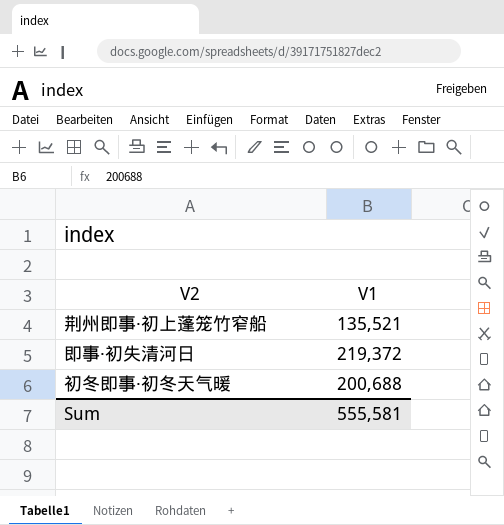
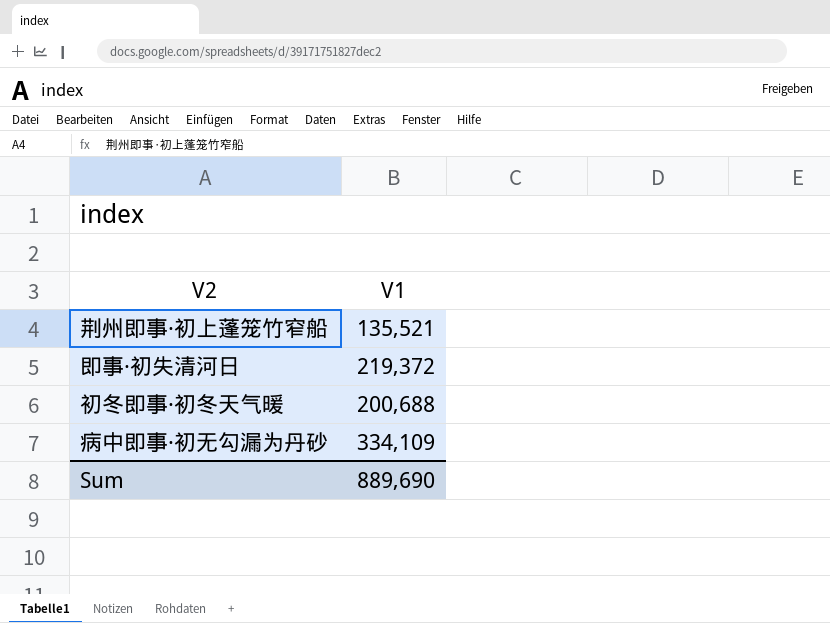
row 病中即事·初无勾漏为丹砂: none -> 334,109
Sum | V1: 555,581 -> 889,690

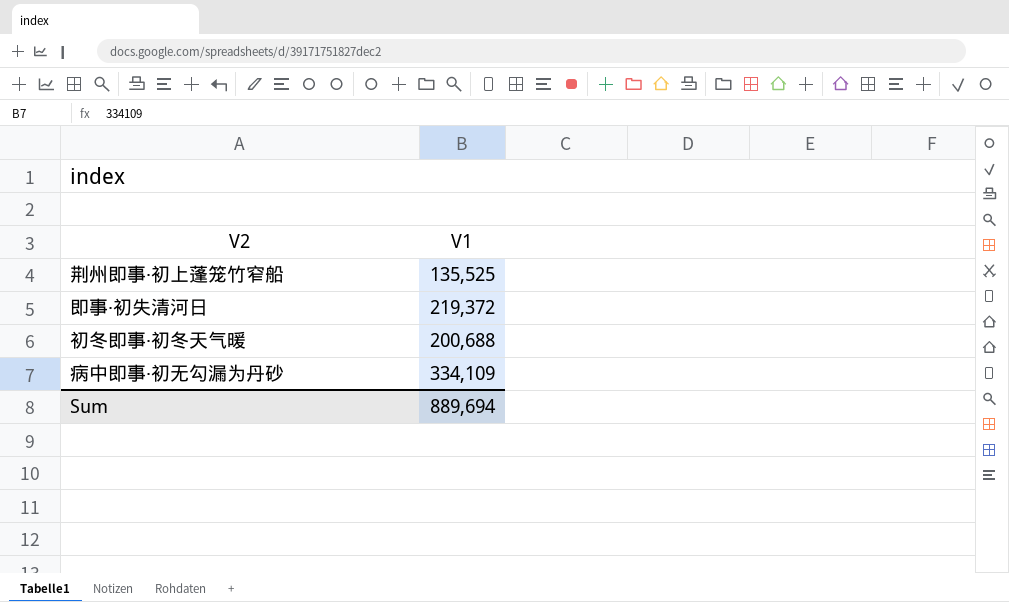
荆州即事·初上蓬笼竹窄船 | V1: 135,521 -> 135,525
Sum | V1: 889,690 -> 889,694

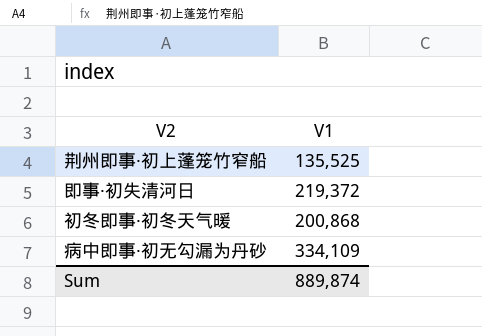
初冬即事·初冬天气暖 | V1: 200,688 -> 200,868
Sum | V1: 889,694 -> 889,874

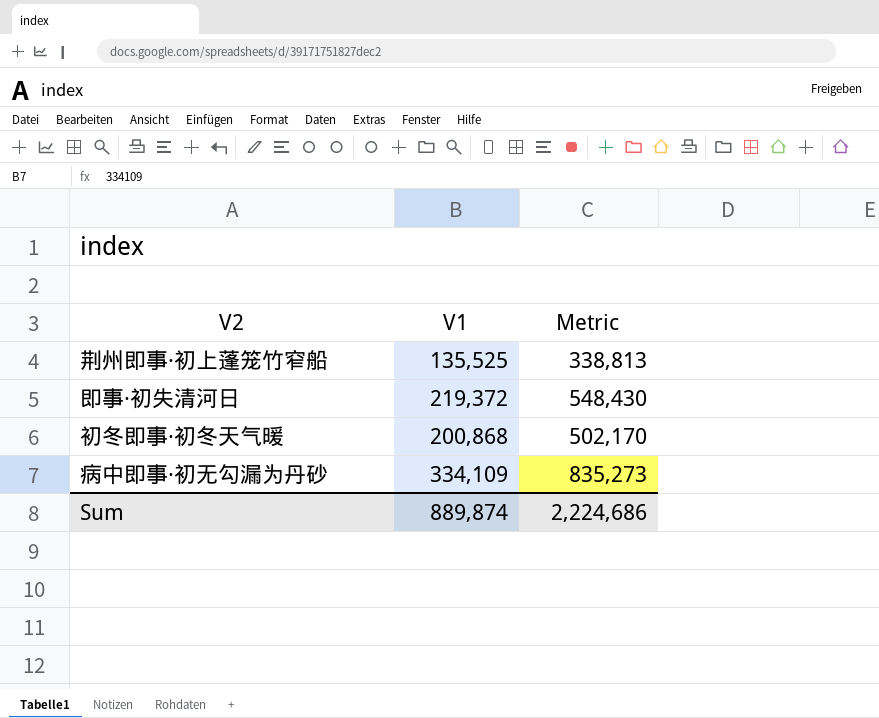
column Metric | formula: none -> [V1] * 2.5

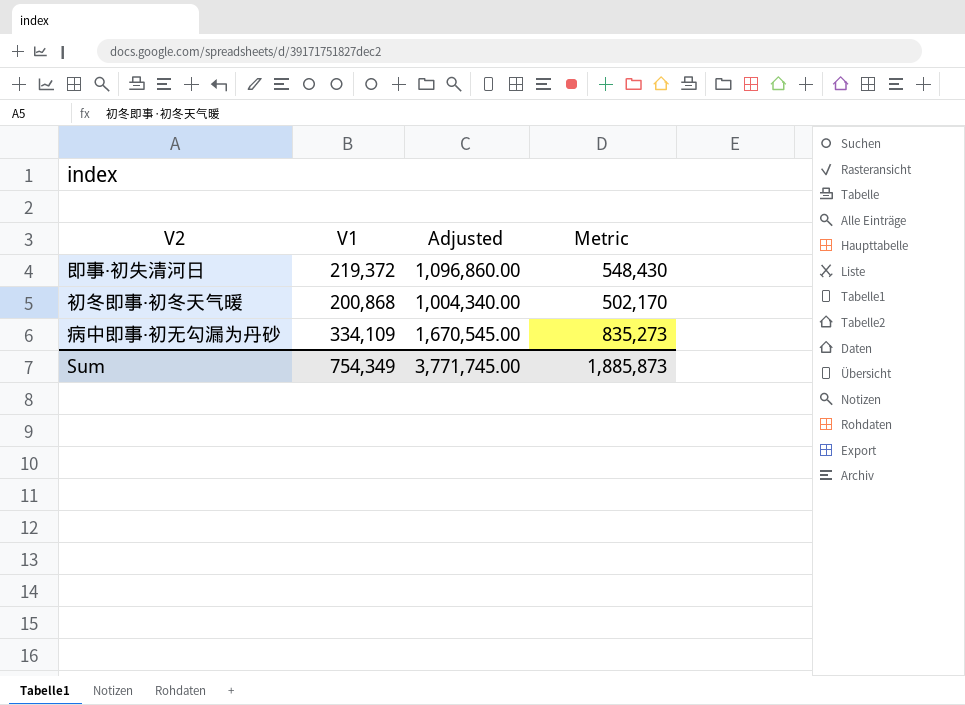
column Adjusted | formula: none -> [V1] * 5
row 荆州即事·初上蓬笼竹窄船: 135,525 | 338,813 -> none
Sum | V1: 889,874 -> 754,349
Sum | Metric: 2,224,686 -> 1,885,873

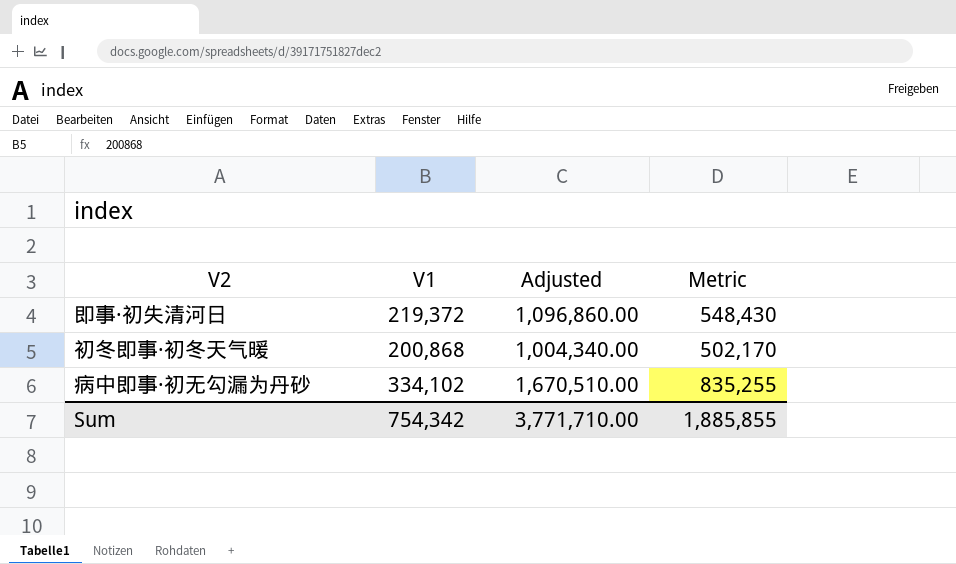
病中即事·初无勾漏为丹砂 | V1: 334,109 -> 334,102
病中即事·初无勾漏为丹砂 | Adjusted: 1,670,545.00 -> 1,670,510.00
病中即事·初无勾漏为丹砂 | Metric: 835,273 -> 835,255
Sum | V1: 754,349 -> 754,342
Sum | Adjusted: 3,771,745.00 -> 3,771,710.00
Sum | Metric: 1,885,873 -> 1,885,855

